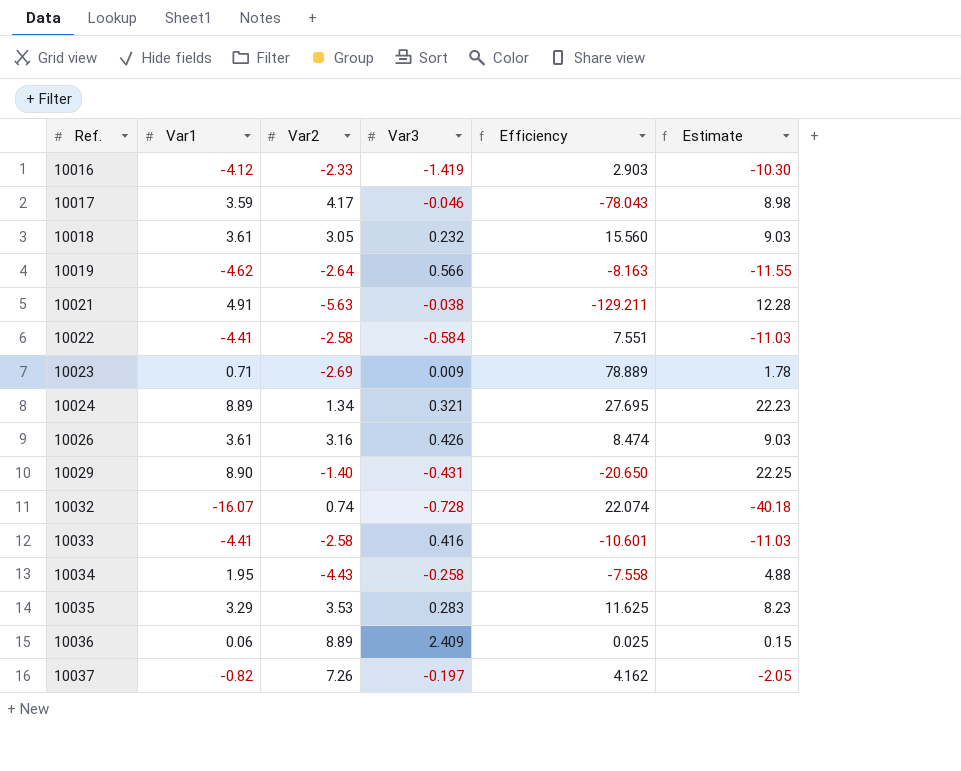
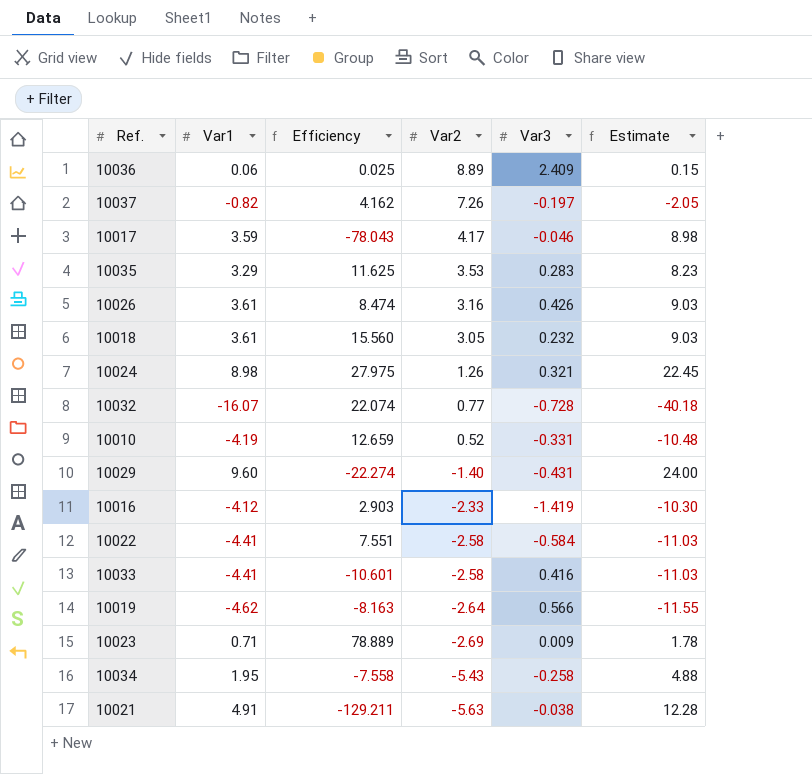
row order: Ref. ascending -> Var2 descending
column Efficiency | position: 5 -> 3
10024 | Var1: 8.89 -> 8.98
10024 | Efficiency: 27.695 -> 27.975
10024 | Var2: 1.34 -> 1.26
10024 | Estimate: 22.23 -> 22.45
10032 | Var2: 0.74 -> 0.77
row 10010: none -> -4.19 | 12.659 | 0.52 | -0.331 | -10.48
10029 | Var1: 8.90 -> 9.60
10029 | Efficiency: -20.650 -> -22.274
10029 | Estimate: 22.25 -> 24.00
10034 | Var2: -4.43 -> -5.43

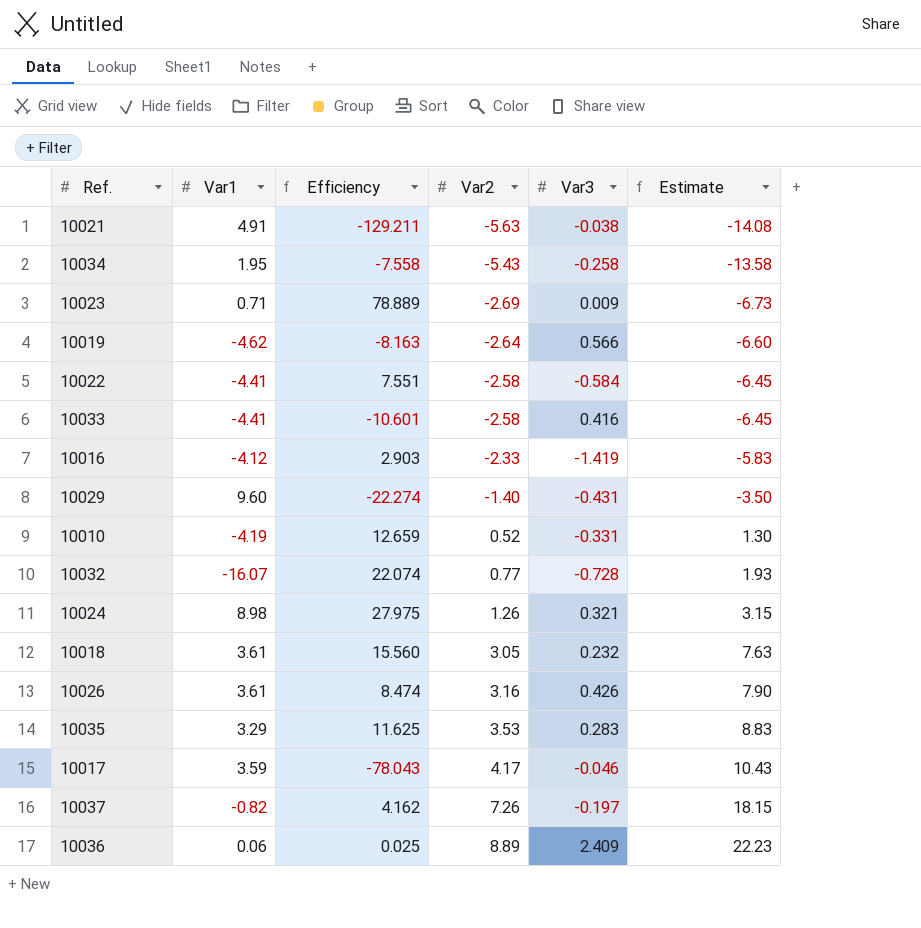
row order: Var2 descending -> Var2 ascending
column Estimate | formula: [Var1] * 2.5 -> [Var2] * 2.5

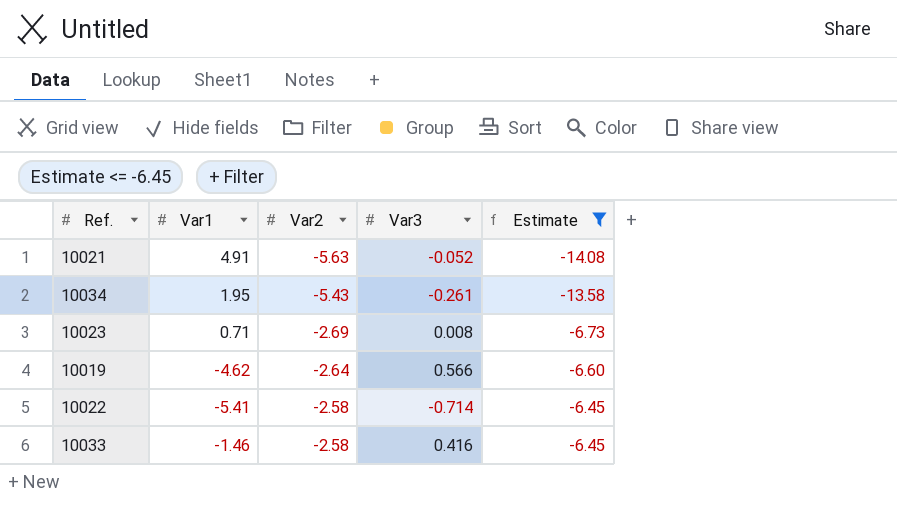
filter: none -> Estimate <= -6.45
column Efficiency | formula: [Var1] / [Var3] -> none
10021 | Var3: -0.038 -> -0.052
10034 | Var3: -0.258 -> -0.261
10023 | Var3: 0.009 -> 0.008
10022 | Var1: -4.41 -> -5.41
10022 | Var3: -0.584 -> -0.714
10033 | Var1: -4.41 -> -1.46

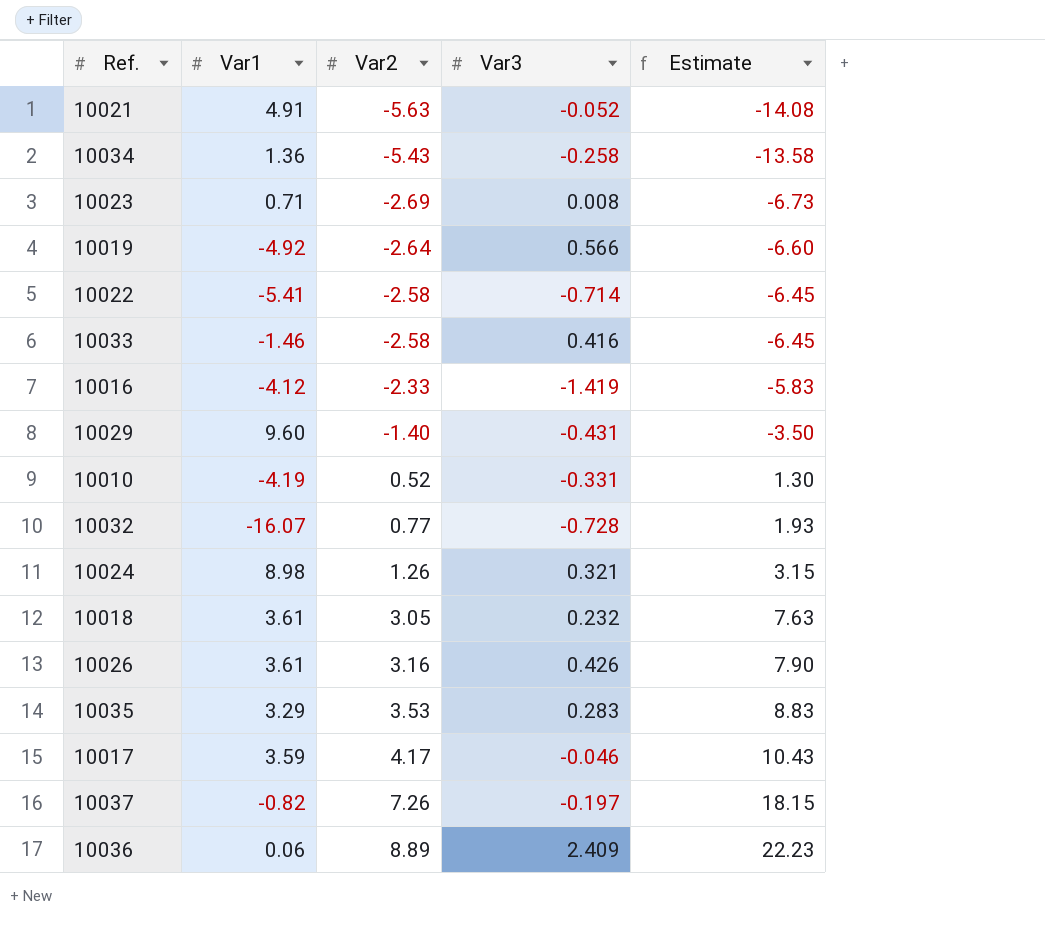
filter: Estimate <= -6.45 -> none
10034 | Var1: 1.95 -> 1.36
10034 | Var3: -0.261 -> -0.258
10019 | Var1: -4.62 -> -4.92

